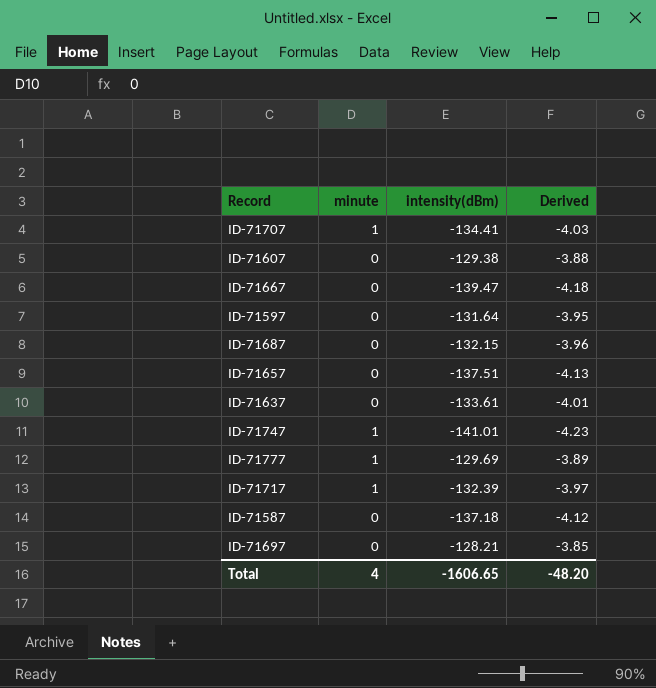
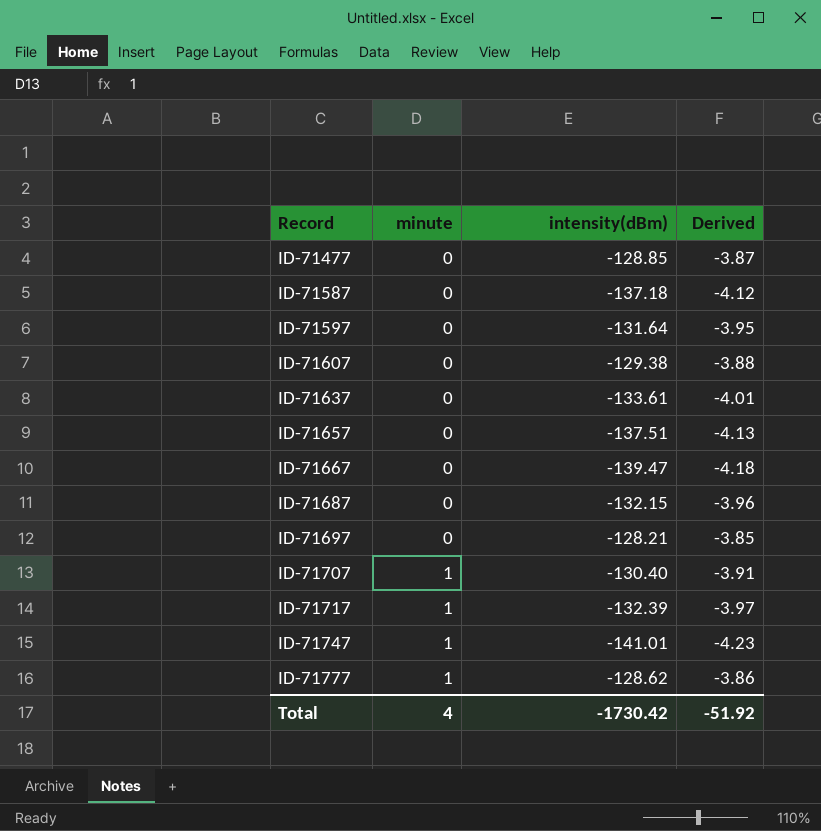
row order: none -> Record ascending
row ID-71477: none -> 0 | -128.85 | -3.87
ID-71707 | intensity(dBm): -134.41 -> -130.40
ID-71707 | Derived: -4.03 -> -3.91
ID-71777 | intensity(dBm): -129.69 -> -128.62
ID-71777 | Derived: -3.89 -> -3.86
Total | intensity(dBm): -1606.65 -> -1730.42
Total | Derived: -48.20 -> -51.92

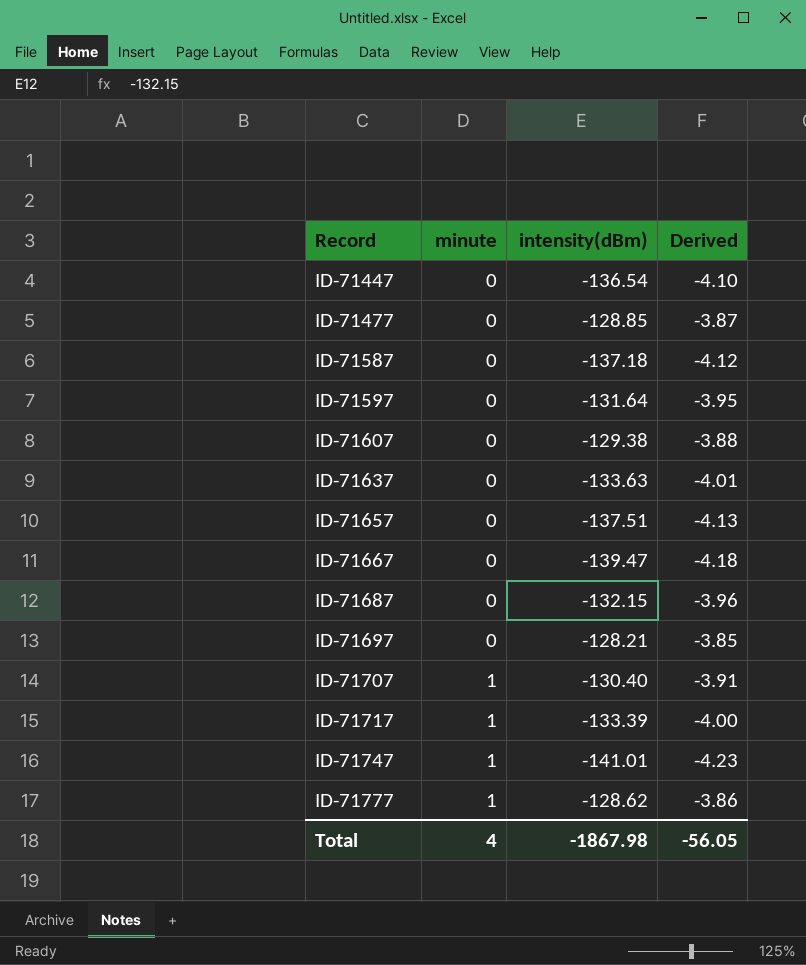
row ID-71447: none -> 0 | -136.54 | -4.10
ID-71637 | intensity(dBm): -133.61 -> -133.63
ID-71717 | intensity(dBm): -132.39 -> -133.39
ID-71717 | Derived: -3.97 -> -4.00
Total | intensity(dBm): -1730.42 -> -1867.98
Total | Derived: -51.92 -> -56.05

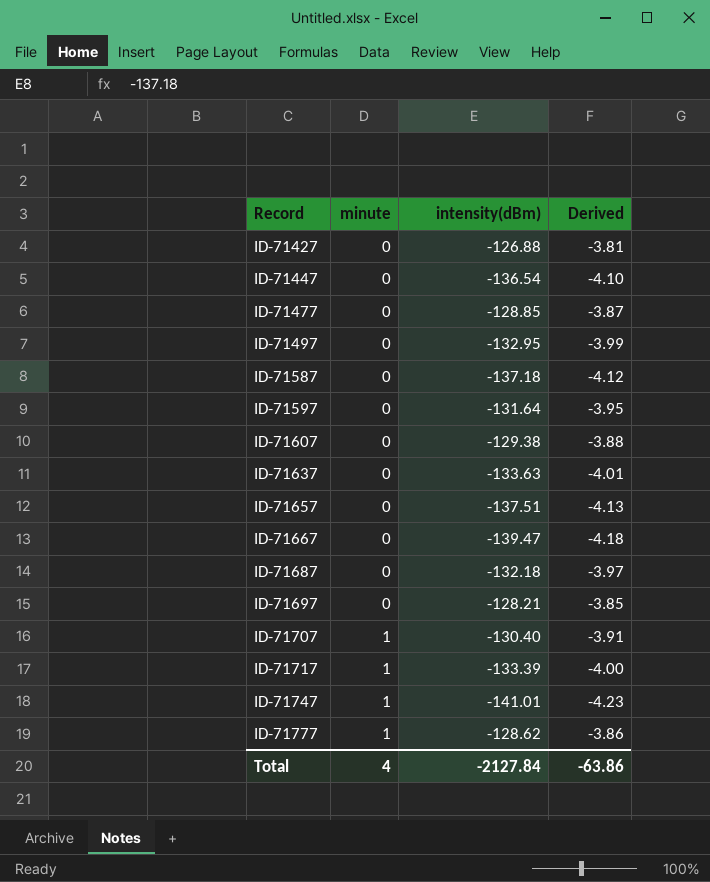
row ID-71427: none -> 0 | -126.88 | -3.81
row ID-71497: none -> 0 | -132.95 | -3.99
ID-71687 | intensity(dBm): -132.15 -> -132.18
ID-71687 | Derived: -3.96 -> -3.97
Total | intensity(dBm): -1867.98 -> -2127.84
Total | Derived: -56.05 -> -63.86

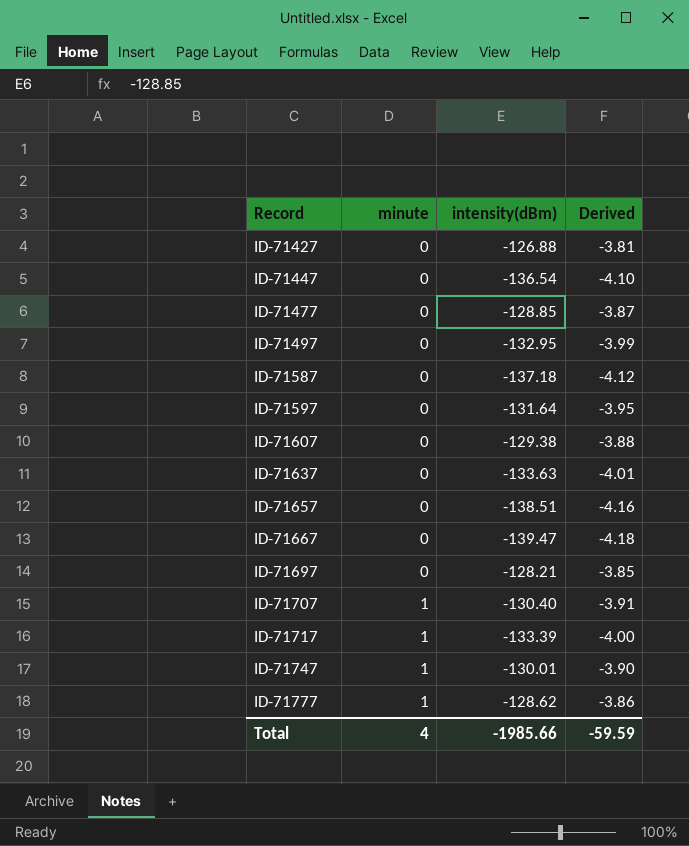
row ID-71687: 0 | -132.18 | -3.97 -> none
ID-71657 | intensity(dBm): -137.51 -> -138.51
ID-71657 | Derived: -4.13 -> -4.16
ID-71747 | intensity(dBm): -141.01 -> -130.01
ID-71747 | Derived: -4.23 -> -3.90
Total | intensity(dBm): -2127.84 -> -1985.66
Total | Derived: -63.86 -> -59.59

